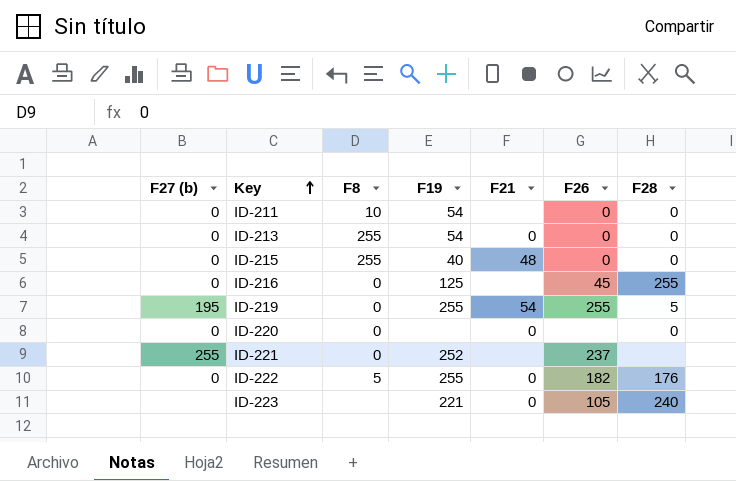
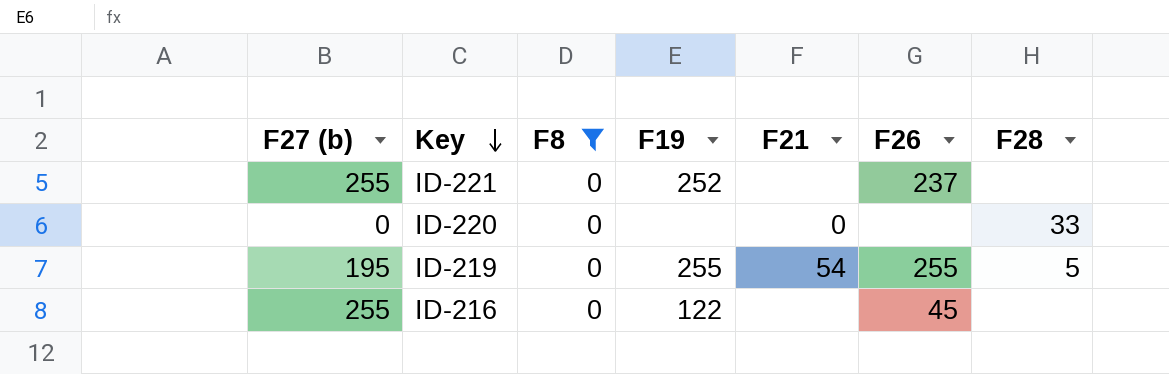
filter: none -> F8 = 0
row order: Key ascending -> Key descending
ID-220 | F28: 0 -> 33
ID-216 | F27 (b): 0 -> 255
ID-216 | F19: 125 -> 122
ID-216 | F28: 255 -> none

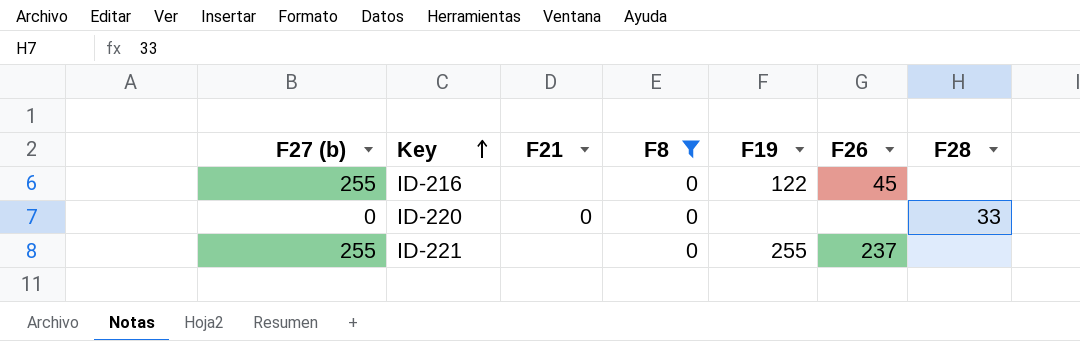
row order: Key descending -> Key ascending
column F21 | position: 5 -> 3
row ID-219: 195 | 0 | 255 | 54 | 255 | 5 -> none
ID-221 | F19: 252 -> 255

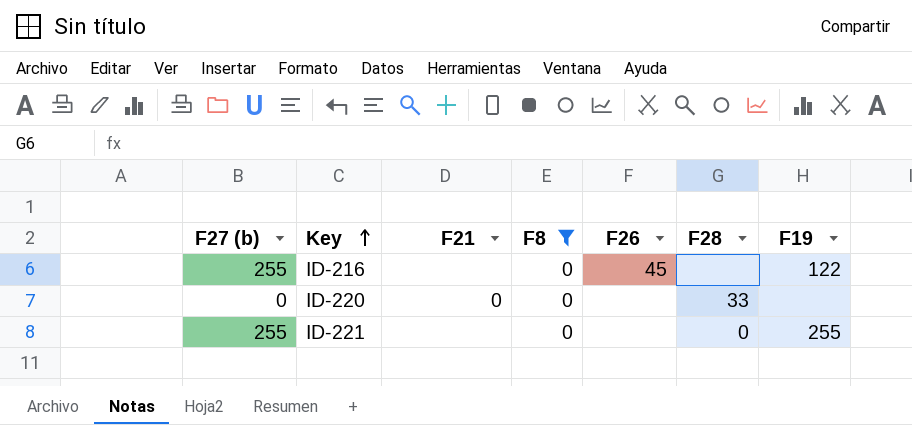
column F19 | position: 5 -> 7
ID-221 | F26: 237 -> none
ID-221 | F28: none -> 0

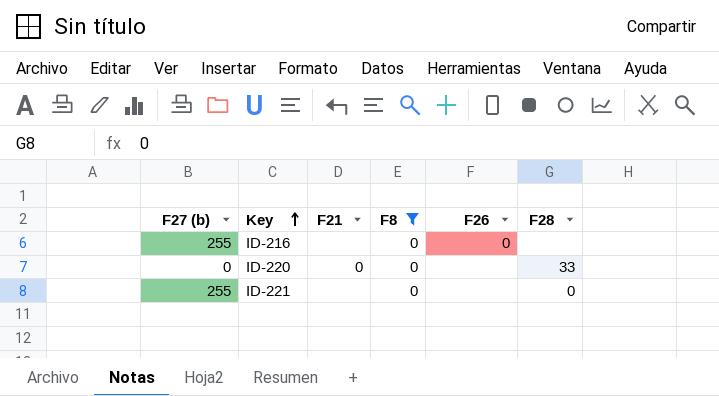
column F19 | position: 7 -> none
ID-216 | F26: 45 -> 0

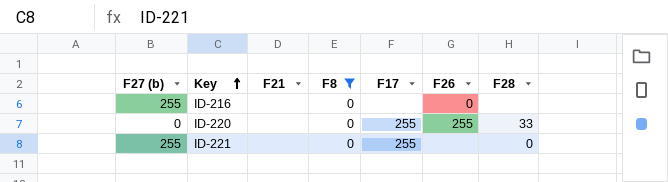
column F17 | position: none -> 5
ID-220 | F21: 0 -> none
ID-220 | F26: none -> 255

